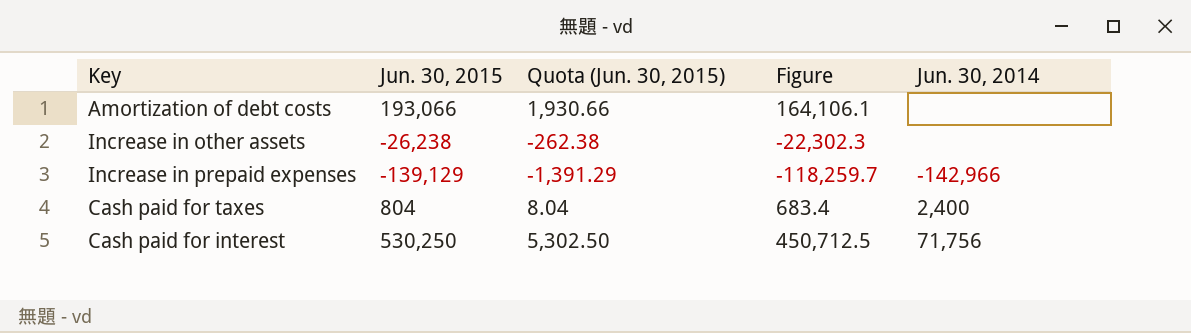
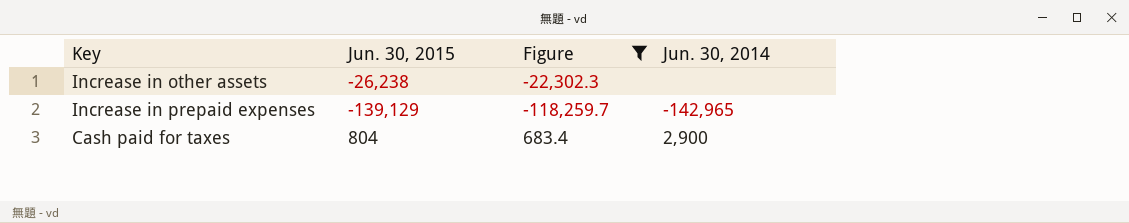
filter: none -> Figure <= 683.4
column Quota (Jun. 30, 2015) | formula: [Jun. 30, 2015] * 0.01 -> none
Increase in prepaid expenses | Jun. 30, 2014: -142,966 -> -142,965
Cash paid for taxes | Jun. 30, 2014: 2,400 -> 2,900

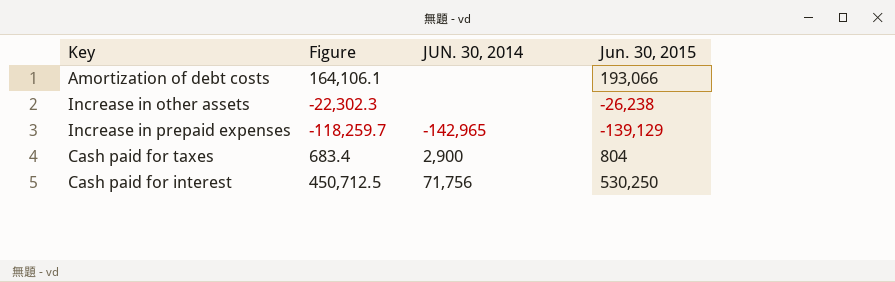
filter: Figure <= 683.4 -> none
column name: Jun. 30, 2014 -> JUN. 30, 2014
column Jun. 30, 2015 | position: 2 -> 4

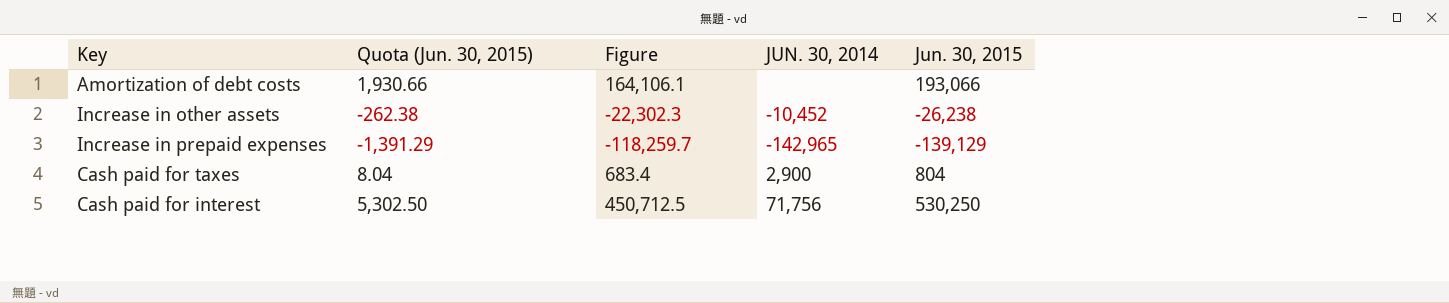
column Quota (Jun. 30, 2015) | formula: none -> [Jun. 30, 2015] * 0.01
Increase in other assets | JUN. 30, 2014: none -> -10,452

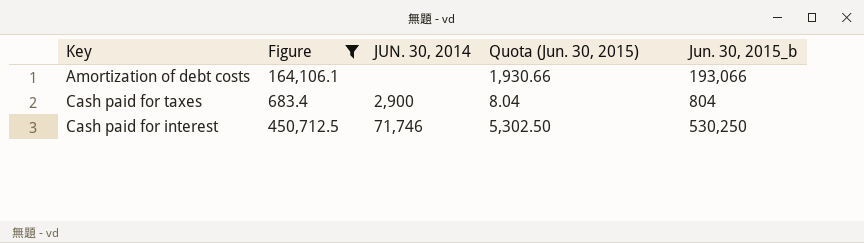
filter: none -> Figure >= 683.4
column Quota (Jun. 30, 2015) | position: 2 -> 4
column name: Jun. 30, 2015 -> Jun. 30, 2015_b
Cash paid for interest | JUN. 30, 2014: 71,756 -> 71,746

